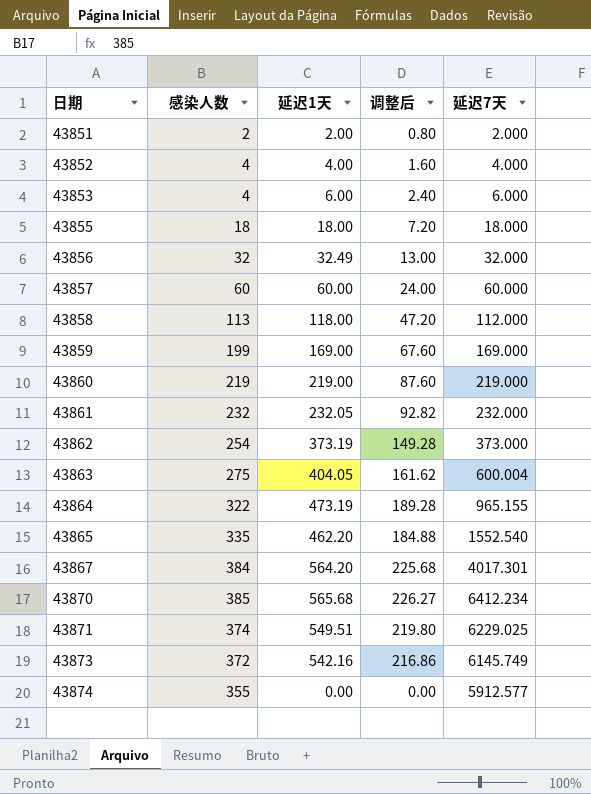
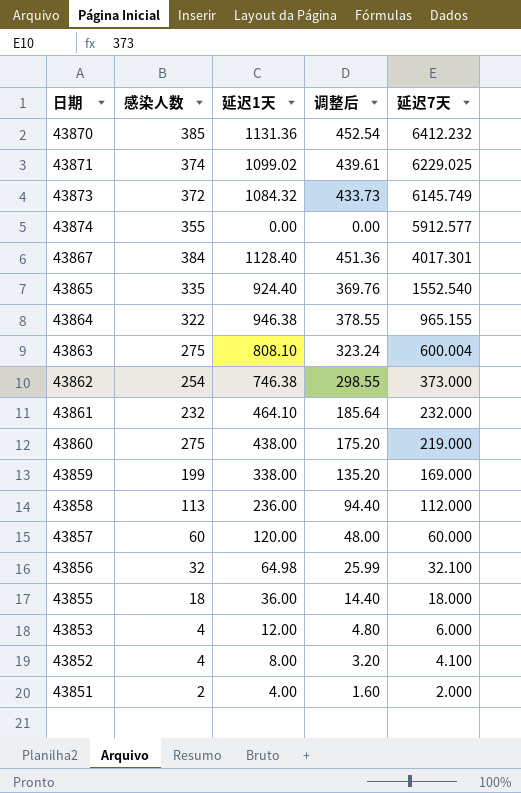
row order: 日期 ascending -> 延迟7天 descending
43870 | 延迟1天: 565.68 -> 1131.36
43870 | 调整后: 226.27 -> 452.54
43870 | 延迟7天: 6412.234 -> 6412.232
43871 | 延迟1天: 549.51 -> 1099.02
43871 | 调整后: 219.80 -> 439.61
43873 | 延迟1天: 542.16 -> 1084.32
43873 | 调整后: 216.86 -> 433.73
43867 | 延迟1天: 564.20 -> 1128.40
43867 | 调整后: 225.68 -> 451.36
43865 | 延迟1天: 462.20 -> 924.40
43865 | 调整后: 184.88 -> 369.76
43864 | 延迟1天: 473.19 -> 946.38
43864 | 调整后: 189.28 -> 378.55
43863 | 延迟1天: 404.05 -> 808.10
43863 | 调整后: 161.62 -> 323.24
43862 | 延迟1天: 373.19 -> 746.38
43862 | 调整后: 149.28 -> 298.55
43861 | 延迟1天: 232.05 -> 464.10
43861 | 调整后: 92.82 -> 185.64
43860 | 感染人数: 219 -> 275
43860 | 延迟1天: 219.00 -> 438.00
43860 | 调整后: 87.60 -> 175.20
43859 | 延迟1天: 169.00 -> 338.00
43859 | 调整后: 67.60 -> 135.20
43858 | 延迟1天: 118.00 -> 236.00
43858 | 调整后: 47.20 -> 94.40
43857 | 延迟1天: 60.00 -> 120.00
43857 | 调整后: 24.00 -> 48.00
43856 | 延迟1天: 32.49 -> 64.98
43856 | 调整后: 13.00 -> 25.99
43856 | 延迟7天: 32.000 -> 32.100
43855 | 延迟1天: 18.00 -> 36.00
43855 | 调整后: 7.20 -> 14.40
43853 | 延迟1天: 6.00 -> 12.00
43853 | 调整后: 2.40 -> 4.80
43852 | 延迟1天: 4.00 -> 8.00
43852 | 调整后: 1.60 -> 3.20
43852 | 延迟7天: 4.000 -> 4.100
43851 | 延迟1天: 2.00 -> 4.00
43851 | 调整后: 0.80 -> 1.60

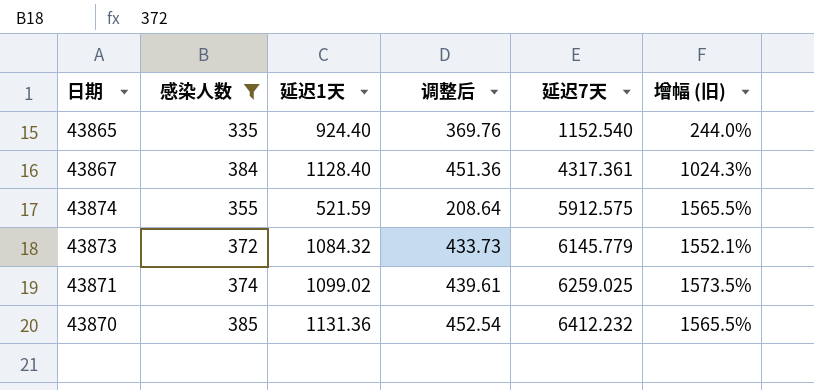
filter: none -> 感染人数 >= 335
row order: 延迟7天 descending -> 延迟7天 ascending
column 增幅 (旧) | formula: none -> ([延迟7天] - [感染人数]) / [感染人数]
43865 | 延迟7天: 1552.540 -> 1152.540
43867 | 延迟7天: 4017.301 -> 4317.361
43874 | 延迟1天: 0.00 -> 521.59
43874 | 调整后: 0.00 -> 208.64
43874 | 延迟7天: 5912.577 -> 5912.575
43873 | 延迟7天: 6145.749 -> 6145.779
43871 | 延迟7天: 6229.025 -> 6259.025

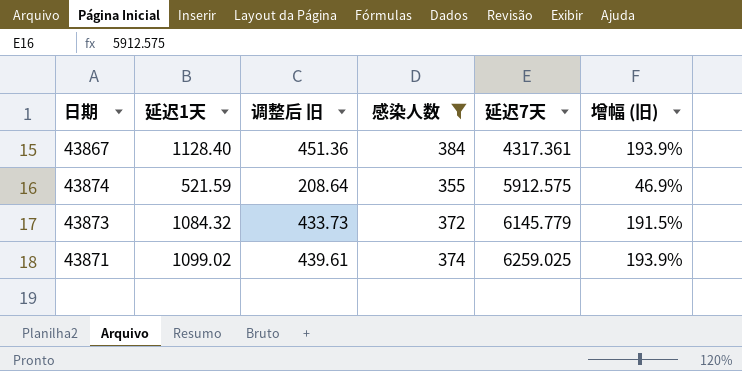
column name: 调整后 -> 调整后 旧
column 感染人数 | position: 2 -> 4
column 增幅 (旧) | formula: ([延迟7天] - [感染人数]) / [感染人数] -> ([延迟1天] - [感染人数]) / [感染人数]
row 43865: 335 | 924.40 | 369.76 | 1152.540 | 244.0% -> none
row 43870: 385 | 1131.36 | 452.54 | 6412.232 | 1565.5% -> none

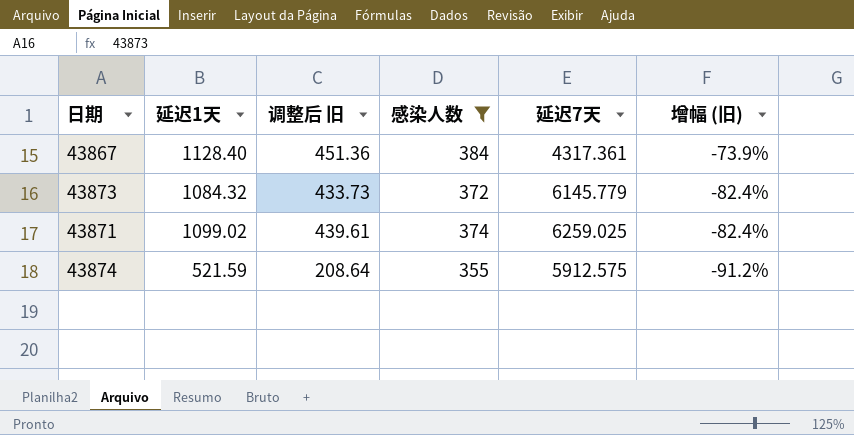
row order: 延迟7天 ascending -> 增幅 (旧) descending
column 增幅 (旧) | formula: ([延迟1天] - [感染人数]) / [感染人数] -> ([延迟1天] - [延迟7天]) / [延迟7天]

